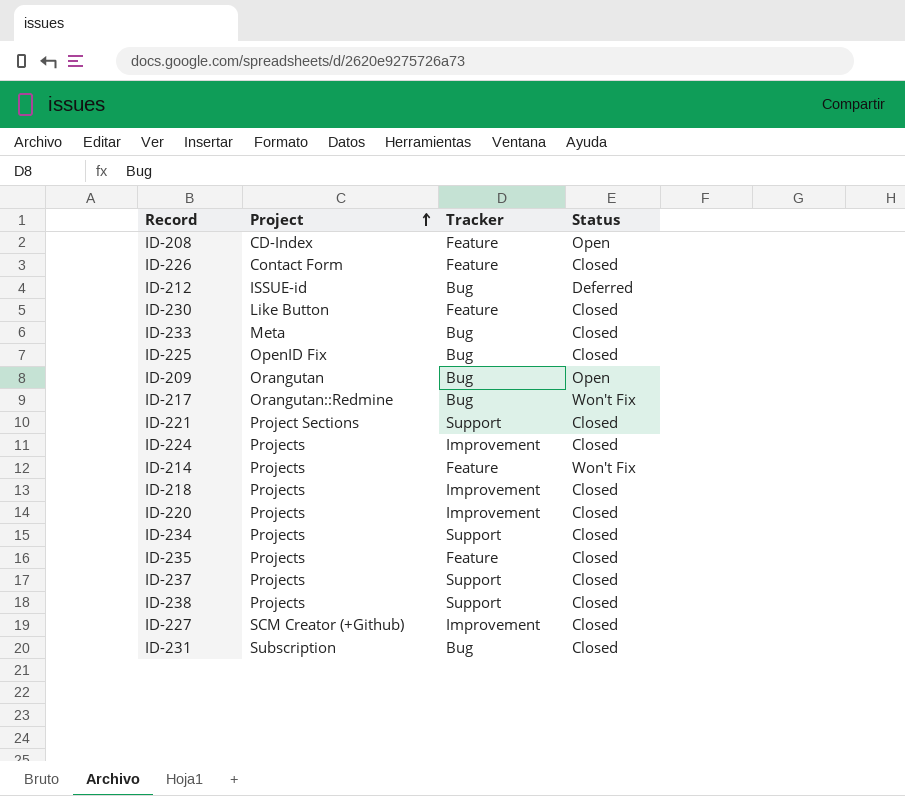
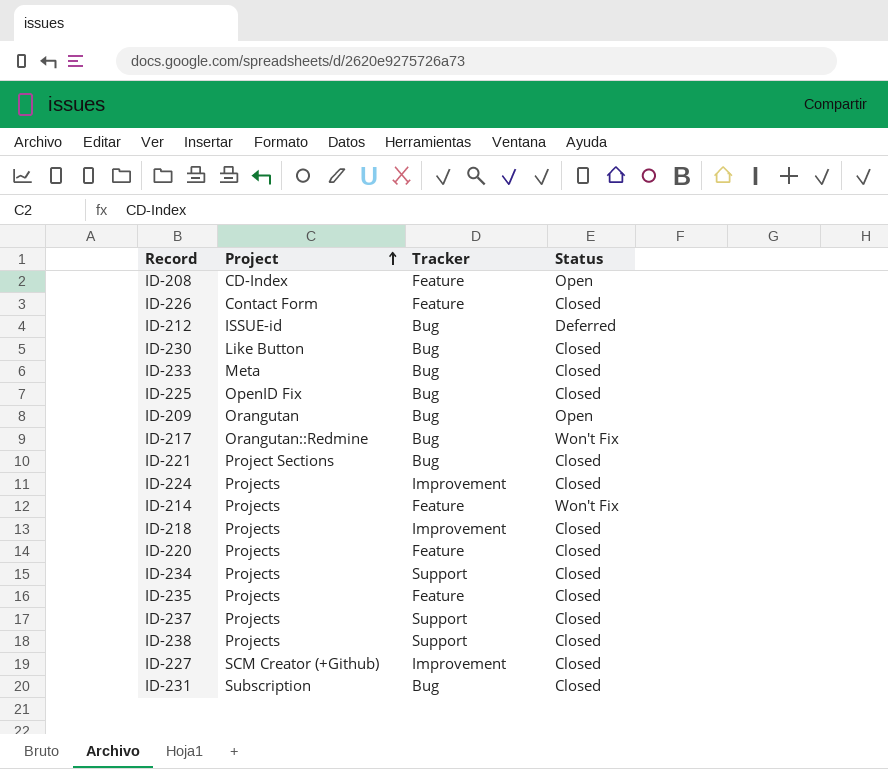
ID-230 | Tracker: Feature -> Bug
ID-221 | Tracker: Support -> Bug
ID-220 | Tracker: Improvement -> Feature

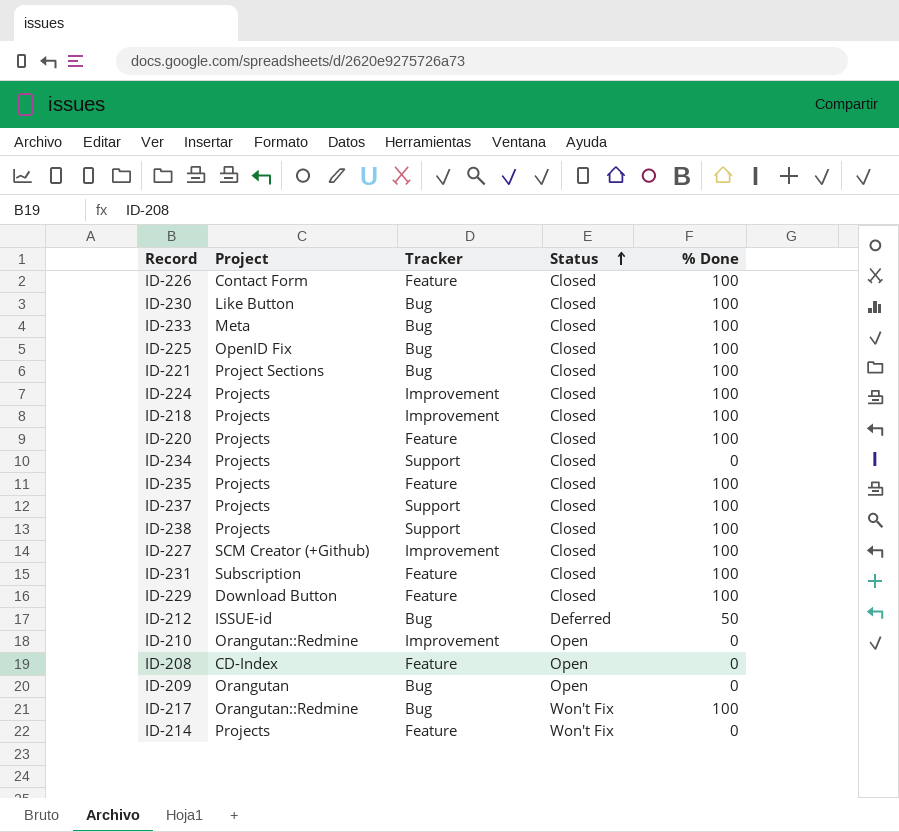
row order: Project ascending -> Status ascending
column % Done | position: none -> 5
ID-231 | Tracker: Bug -> Feature
row ID-229: none -> Download Button | Feature | Closed | 100
row ID-210: none -> Orangutan::Redmine | Improvement | Open | 0

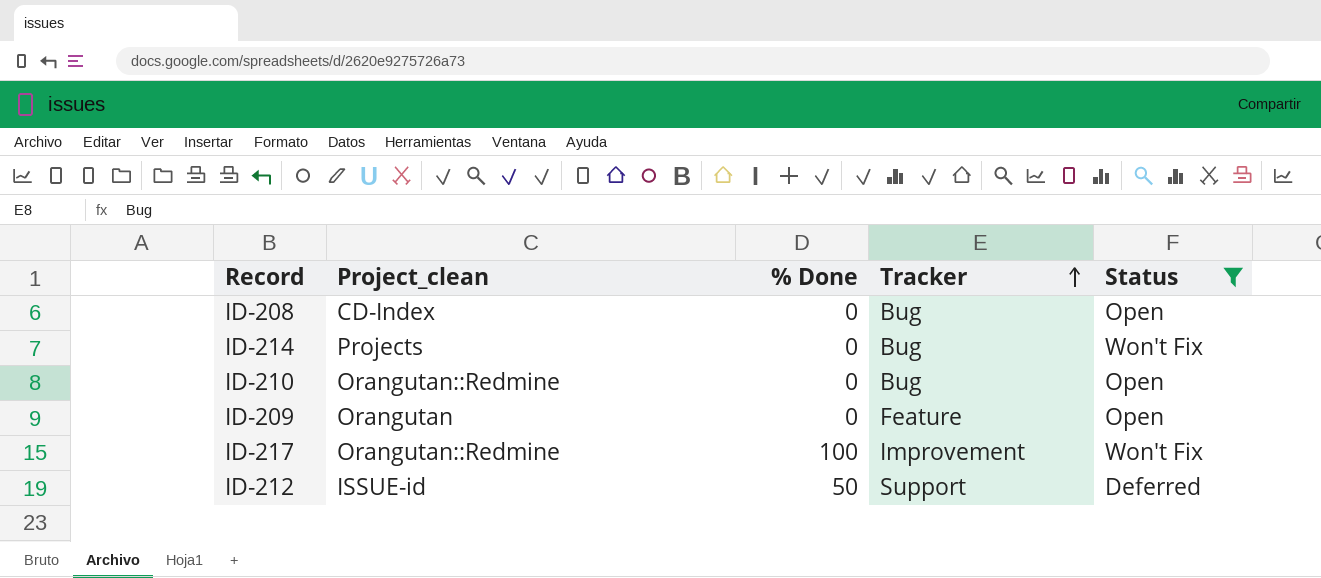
filter: none -> Status != Closed
row order: Status ascending -> Tracker ascending
column name: Project -> Project_clean
column % Done | position: 5 -> 3
ID-208 | Tracker: Feature -> Bug
ID-214 | Tracker: Feature -> Bug
ID-210 | Tracker: Improvement -> Bug
ID-209 | Tracker: Bug -> Feature
ID-217 | Tracker: Bug -> Improvement
ID-212 | Tracker: Bug -> Support

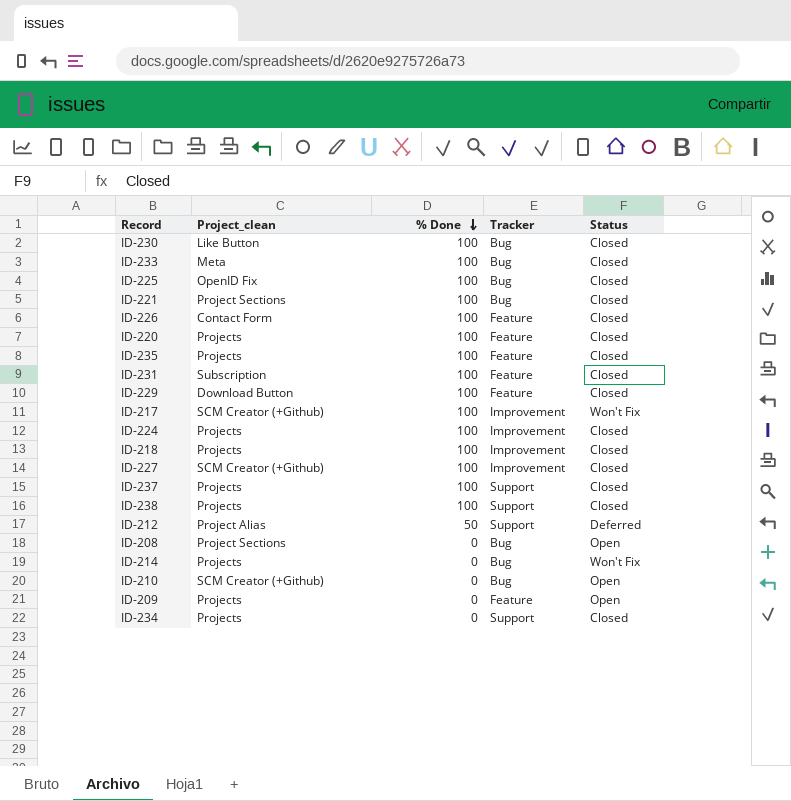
filter: Status != Closed -> none
row order: Tracker ascending -> % Done descending
ID-217 | Project_clean: Orangutan::Redmine -> SCM Creator (+Github)
ID-212 | Project_clean: ISSUE-id -> Project Alias
ID-208 | Project_clean: CD-Index -> Project Sections
ID-210 | Project_clean: Orangutan::Redmine -> SCM Creator (+Github)
ID-209 | Project_clean: Orangutan -> Projects

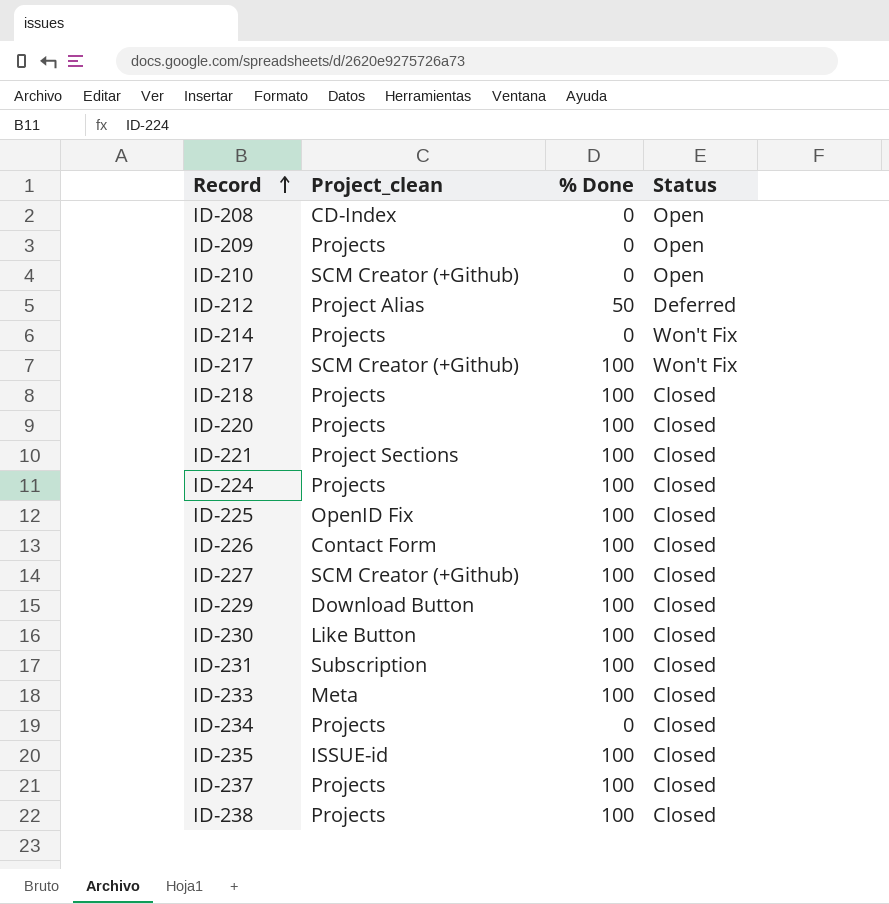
row order: % Done descending -> Record ascending
column Tracker | position: 4 -> none
ID-208 | Project_clean: Project Sections -> CD-Index
ID-235 | Project_clean: Projects -> ISSUE-id

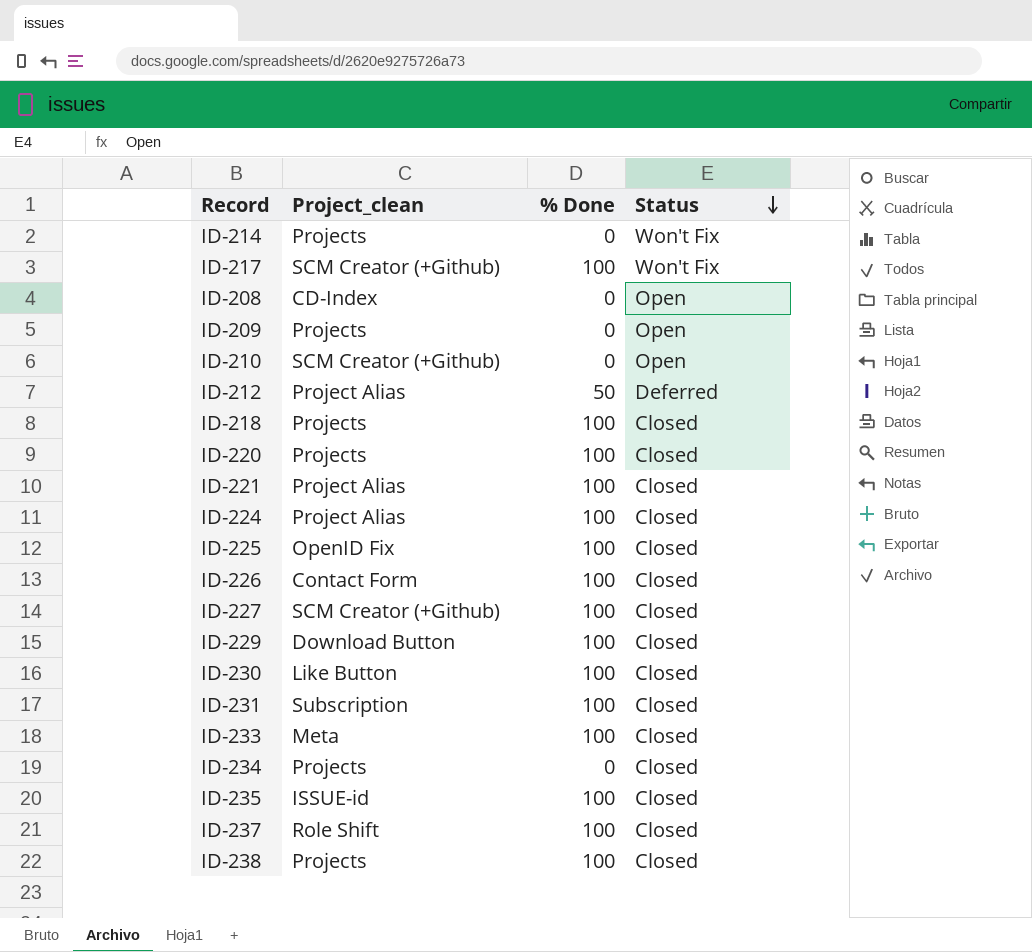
row order: Record ascending -> Status descending
ID-221 | Project_clean: Project Sections -> Project Alias
ID-224 | Project_clean: Projects -> Project Alias
ID-237 | Project_clean: Projects -> Role Shift

